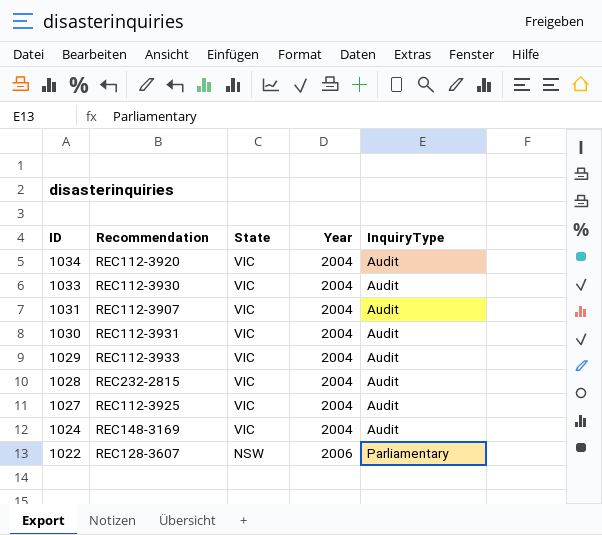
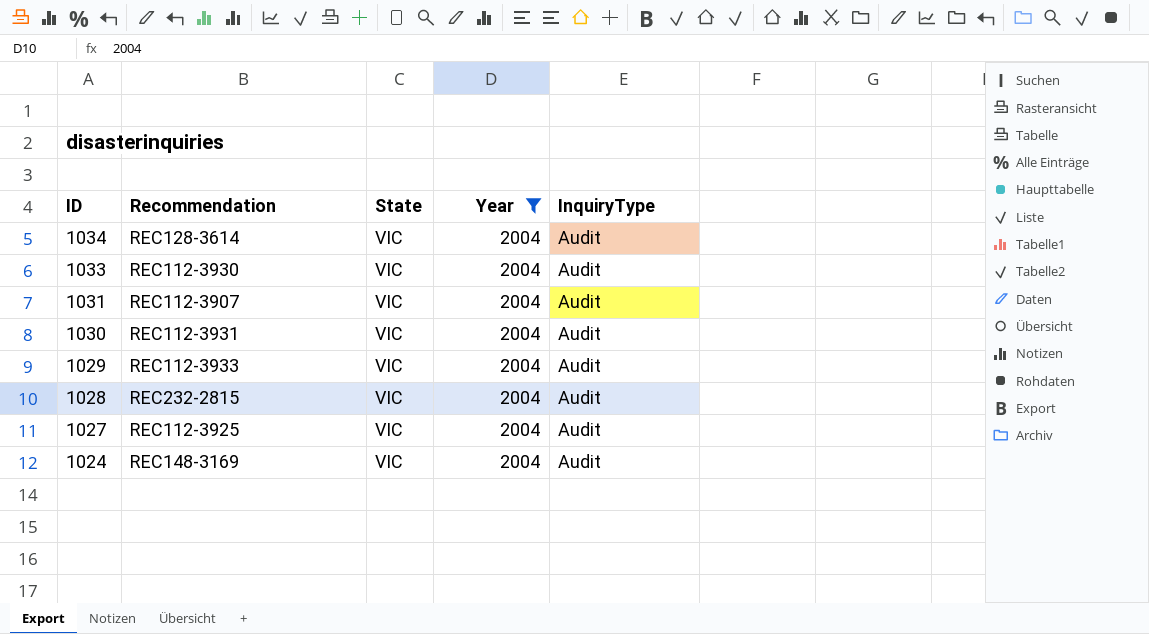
filter: none -> Year = 2004
1034 | Recommendation: REC112-3920 -> REC128-3614

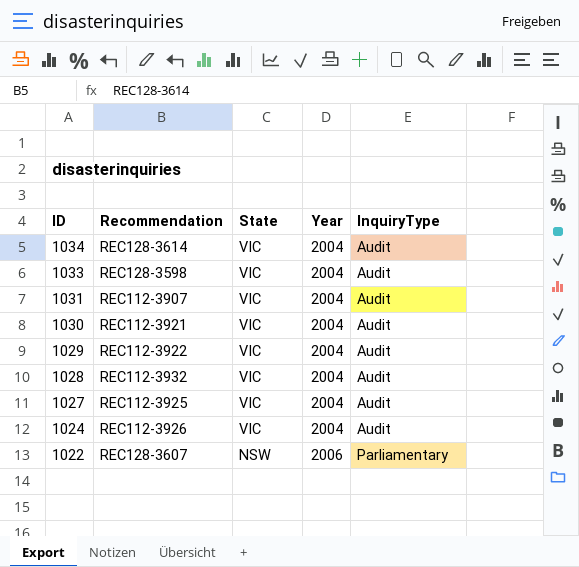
filter: Year = 2004 -> none
1033 | Recommendation: REC112-3930 -> REC128-3598
1030 | Recommendation: REC112-3931 -> REC112-3921
1029 | Recommendation: REC112-3933 -> REC112-3922
1028 | Recommendation: REC232-2815 -> REC112-3932
1024 | Recommendation: REC148-3169 -> REC112-3926

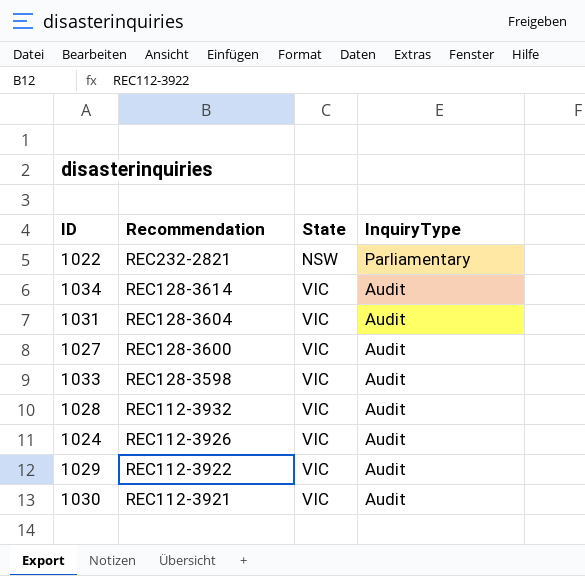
row order: ID descending -> Recommendation descending
column Year | position: 4 -> none
1022 | Recommendation: REC128-3607 -> REC232-2821
1031 | Recommendation: REC112-3907 -> REC128-3604
1027 | Recommendation: REC112-3925 -> REC128-3600

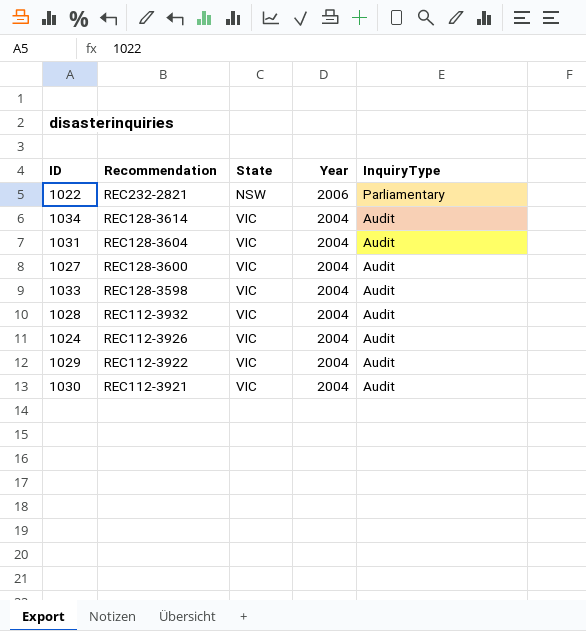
column Year | position: none -> 4

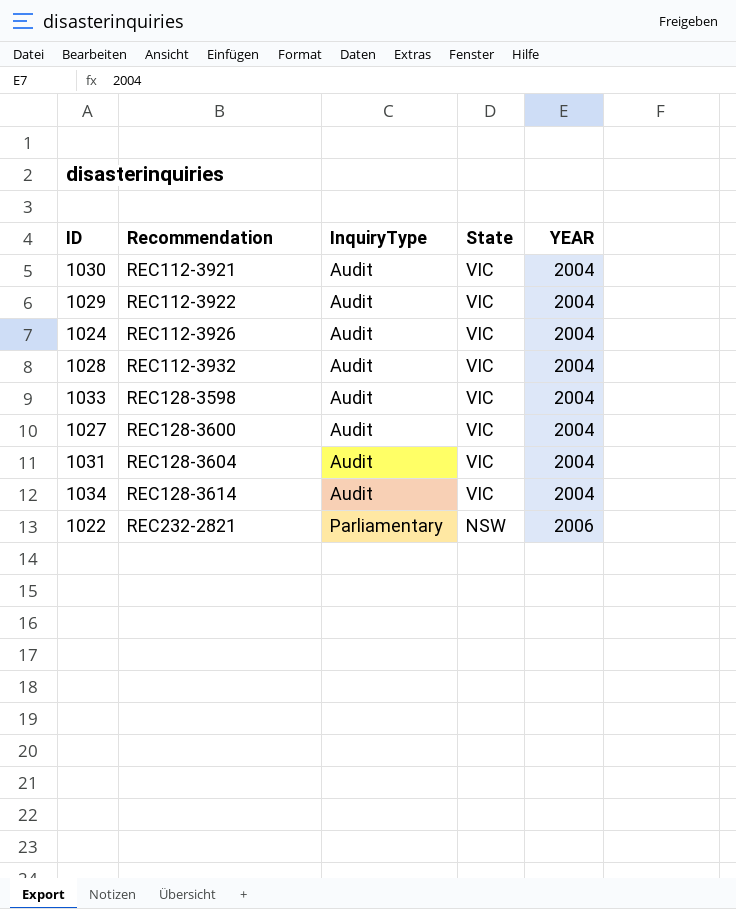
row order: Recommendation descending -> Recommendation ascending
column InquiryType | position: 5 -> 3
column name: Year -> YEAR

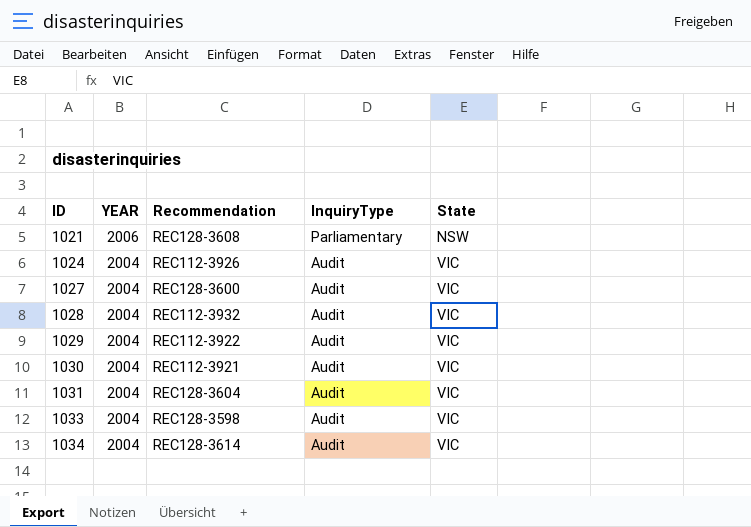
row order: Recommendation ascending -> ID ascending
column YEAR | position: 5 -> 2
row 1022: REC232-2821 | Parliamentary | NSW | 2006 -> none
row 1021: none -> 2006 | REC128-3608 | Parliamentary | NSW

